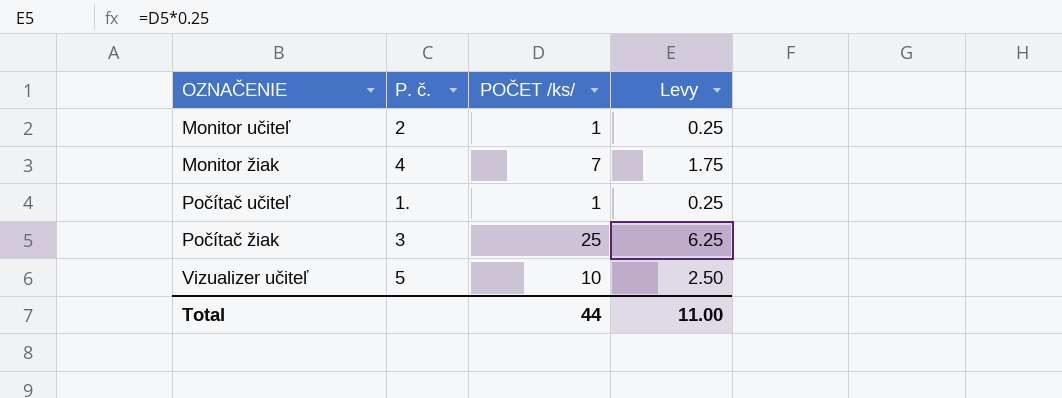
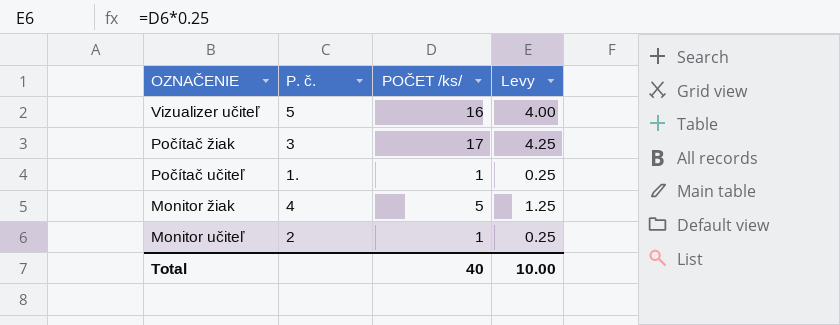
row order: OZNAČENIE ascending -> OZNAČENIE descending
Vizualizer učiteľ | POČET /ks/: 10 -> 16
Vizualizer učiteľ | Levy: 2.50 -> 4.00
Počítač žiak | POČET /ks/: 25 -> 17
Počítač žiak | Levy: 6.25 -> 4.25
Monitor žiak | POČET /ks/: 7 -> 5
Monitor žiak | Levy: 1.75 -> 1.25
Total | POČET /ks/: 44 -> 40
Total | Levy: 11.00 -> 10.00

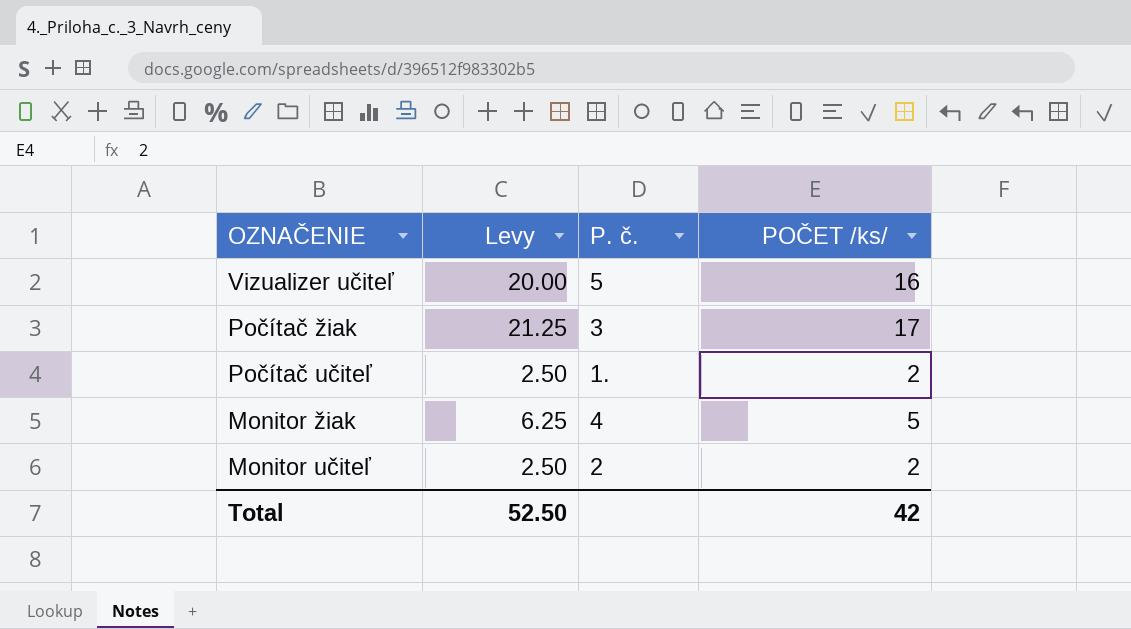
column Levy | formula: [POČET /ks/] * 0.25 -> [POČET /ks/] * 1.25
column Levy | position: 4 -> 2
Počítač učiteľ | POČET /ks/: 1 -> 2
Monitor učiteľ | POČET /ks/: 1 -> 2
Total | Levy: 10.00 -> 52.50
Total | POČET /ks/: 40 -> 42

